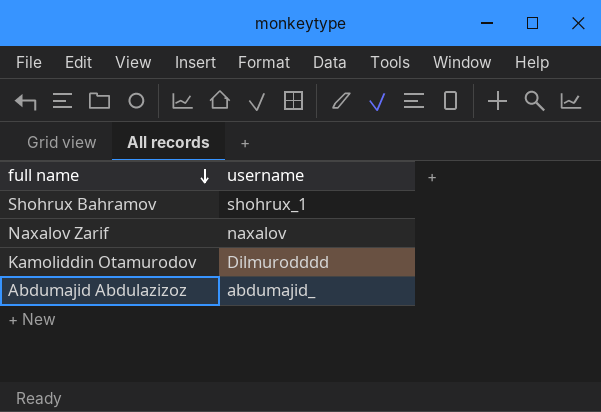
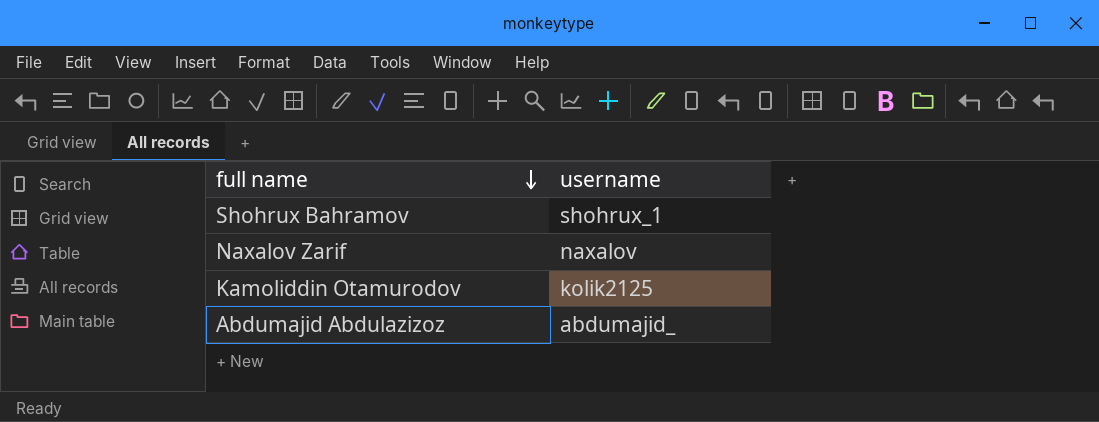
Kamoliddin Otamurodov | username: Dilmurodddd -> kolik2125

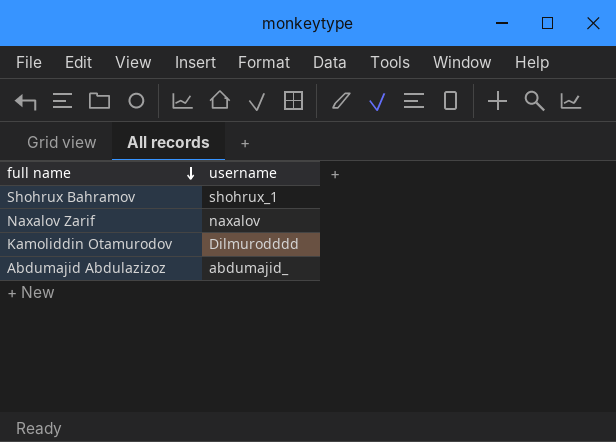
Kamoliddin Otamurodov | username: kolik2125 -> Dilmurodddd

